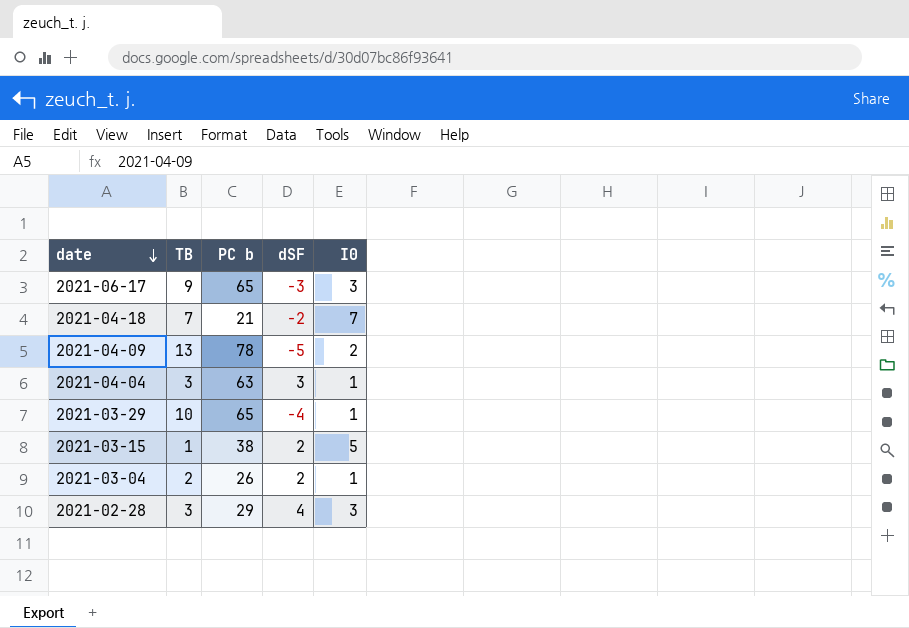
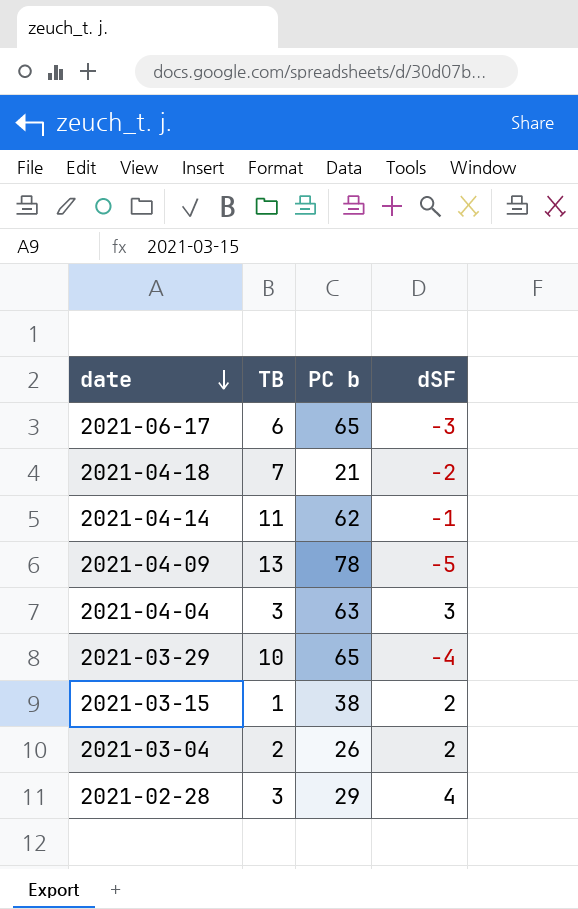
column I0 | position: 5 -> none
2021-06-17 | TB: 9 -> 6
row 2021-04-14: none -> 11 | 62 | -1

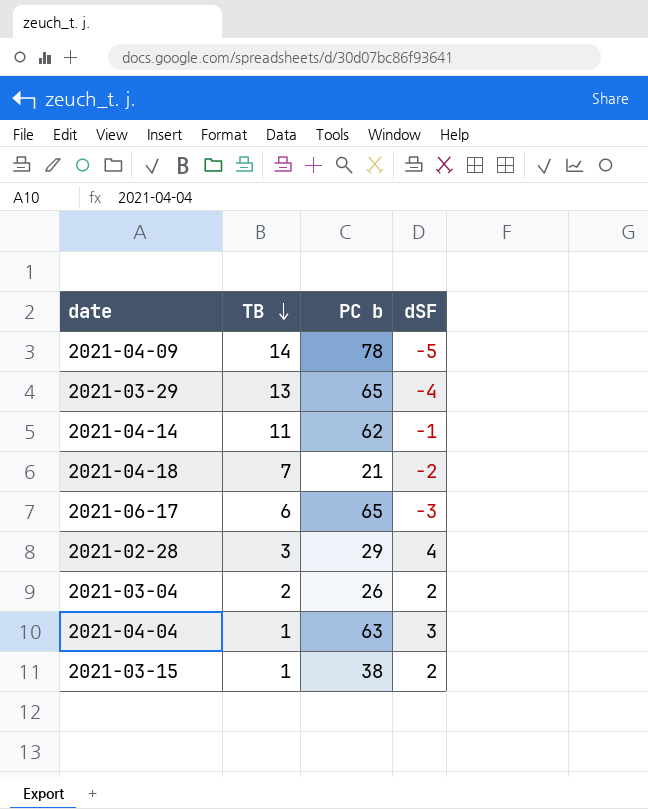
row order: date descending -> TB descending
2021-04-09 | TB: 13 -> 14
2021-03-29 | TB: 10 -> 13
2021-04-04 | TB: 3 -> 1

